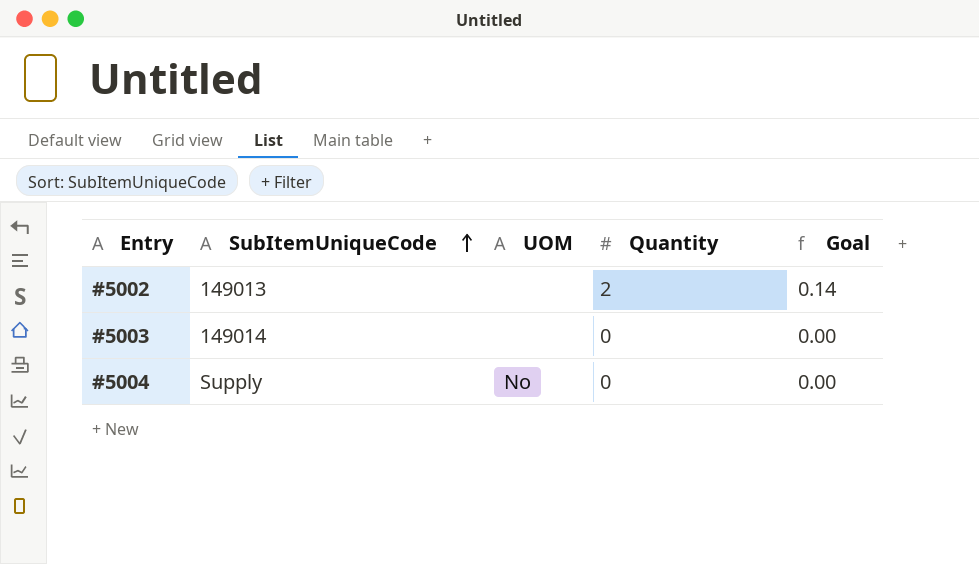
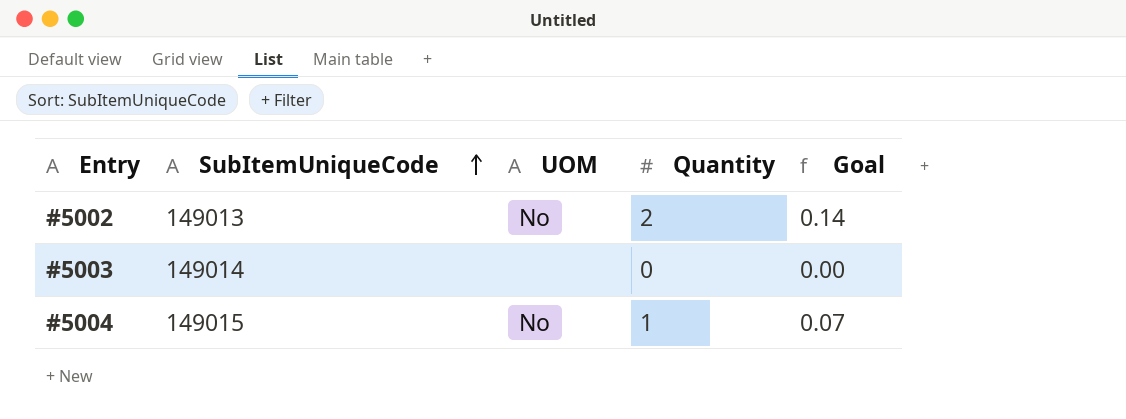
#5002 | UOM: none -> No
#5004 | SubItemUniqueCode: Supply -> 149015
#5004 | Quantity: 0 -> 1
#5004 | Goal: 0.00 -> 0.07

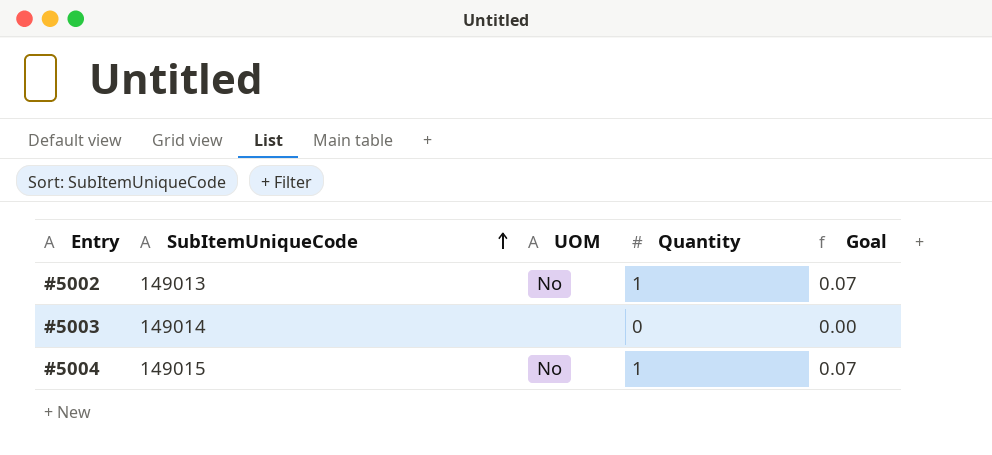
#5002 | Quantity: 2 -> 1
#5002 | Goal: 0.14 -> 0.07

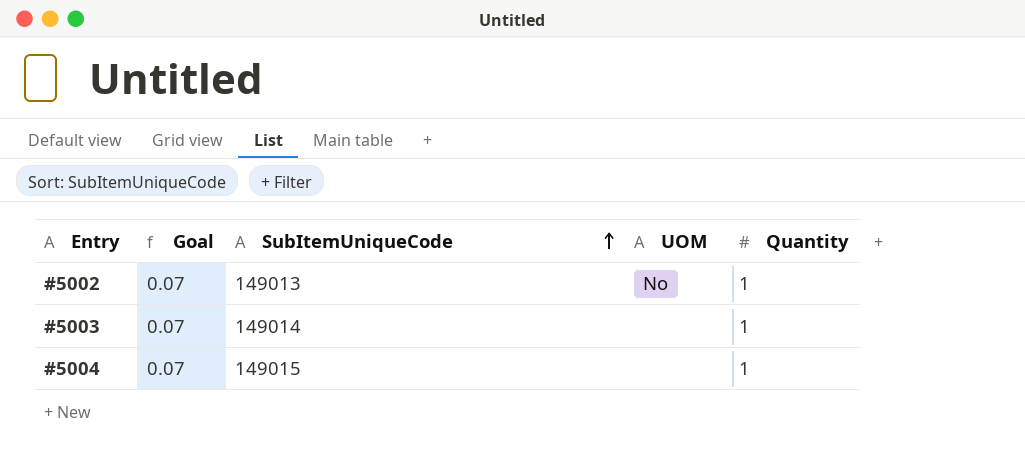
column Goal | position: 5 -> 2
#5003 | Goal: 0.00 -> 0.07
#5003 | Quantity: 0 -> 1
#5004 | UOM: No -> none

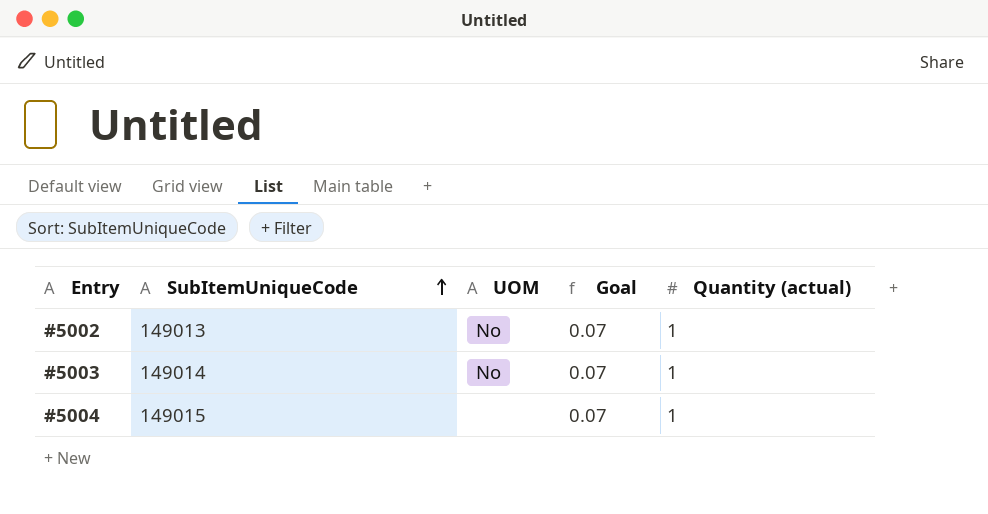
column Goal | position: 2 -> 4
column name: Quantity -> Quantity (actual)
#5003 | UOM: none -> No

